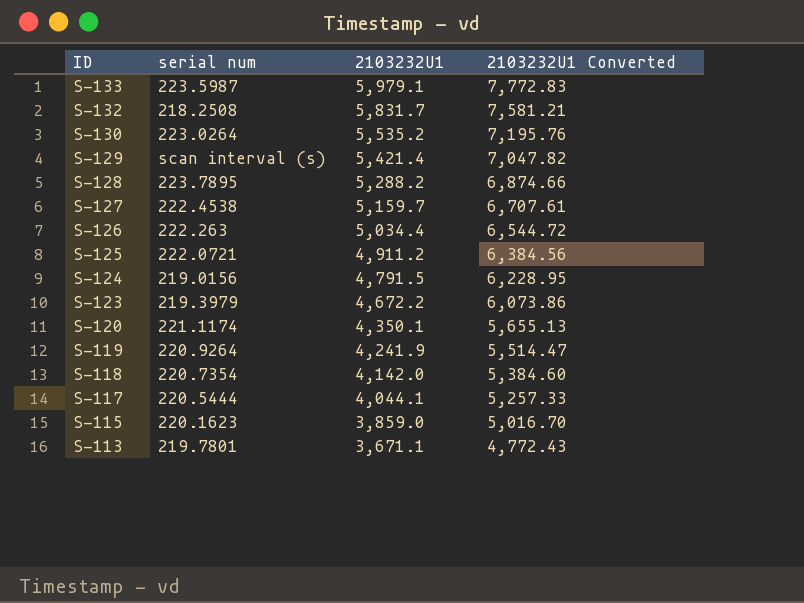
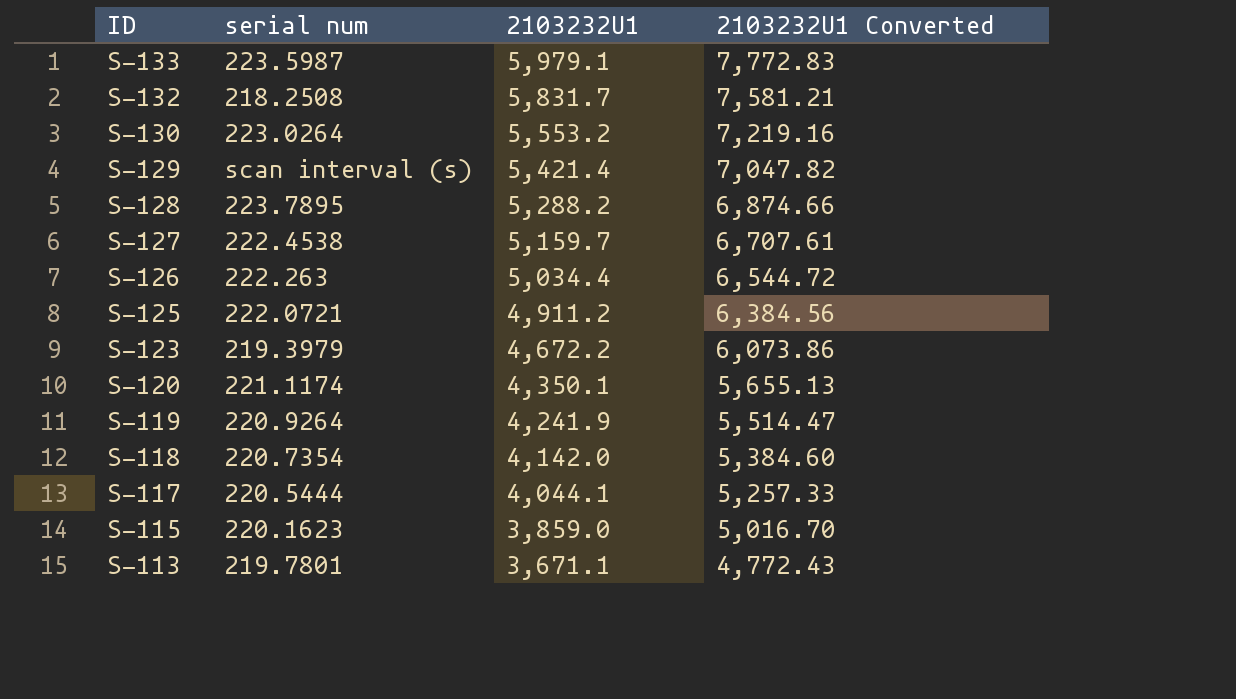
row S-124: 219.0156 | 4,791.5 | 6,228.95 -> none
S-130 | 2103232U1: 5,535.2 -> 5,553.2
S-130 | 2103232U1 Converted: 7,195.76 -> 7,219.16

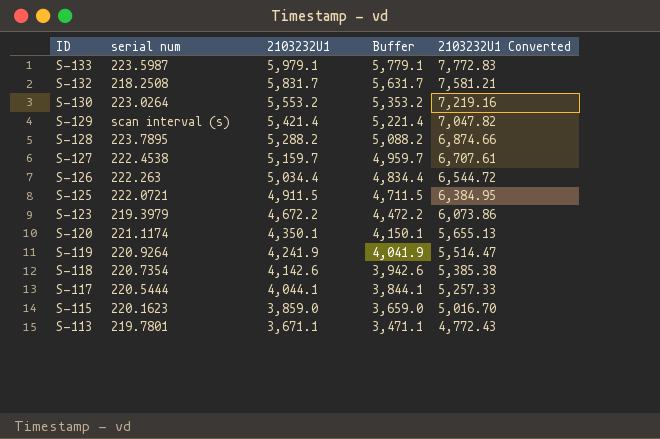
column Buffer | formula: none -> [2103232U1] - 200
S-125 | 2103232U1: 4,911.2 -> 4,911.5
S-125 | 2103232U1 Converted: 6,384.56 -> 6,384.95
S-118 | 2103232U1: 4,142.0 -> 4,142.6
S-118 | 2103232U1 Converted: 5,384.60 -> 5,385.38

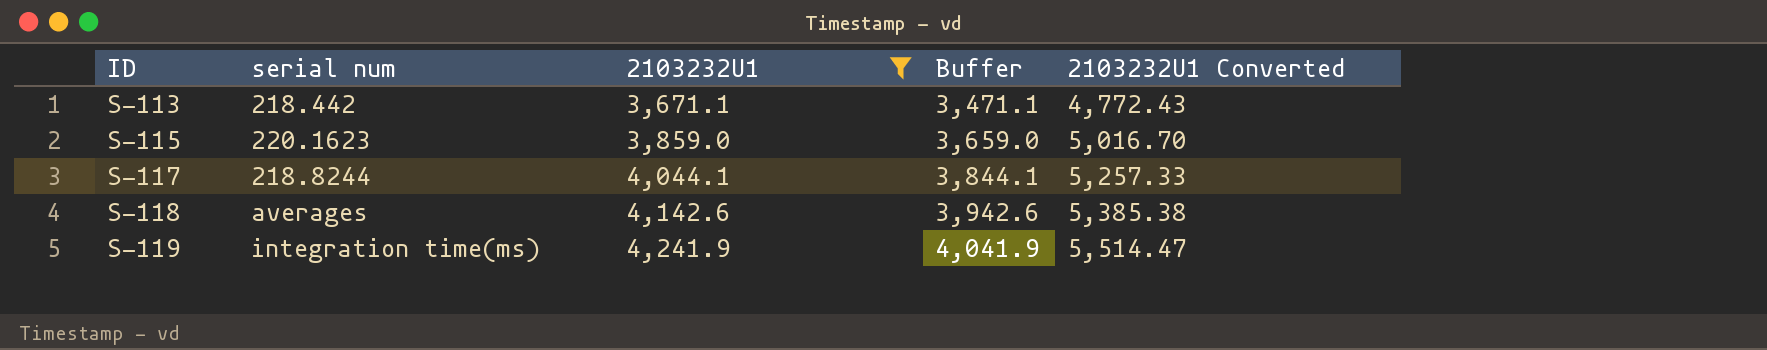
filter: none -> 2103232U1 <= 4,241.9
row order: ID descending -> ID ascending
S-113 | serial num: 219.7801 -> 218.442
S-117 | serial num: 220.5444 -> 218.8244
S-118 | serial num: 220.7354 -> averages
S-119 | serial num: 220.9264 -> integration time(ms)

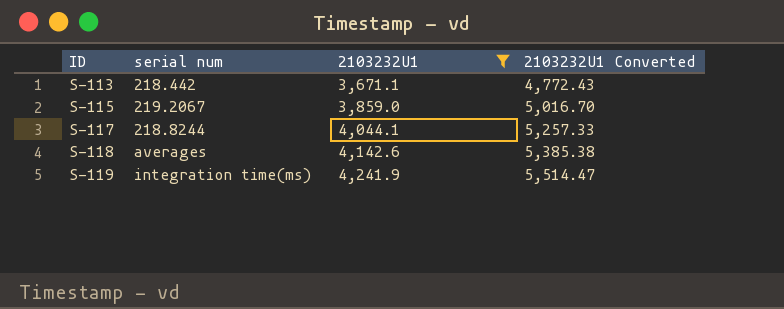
column Buffer | formula: [2103232U1] - 200 -> none
S-115 | serial num: 220.1623 -> 219.2067

